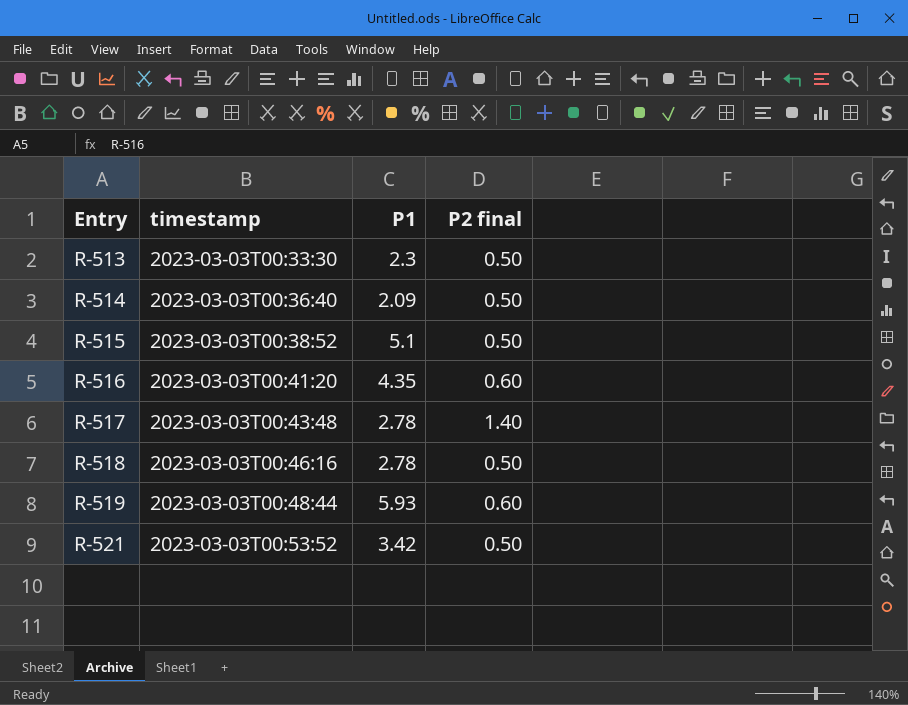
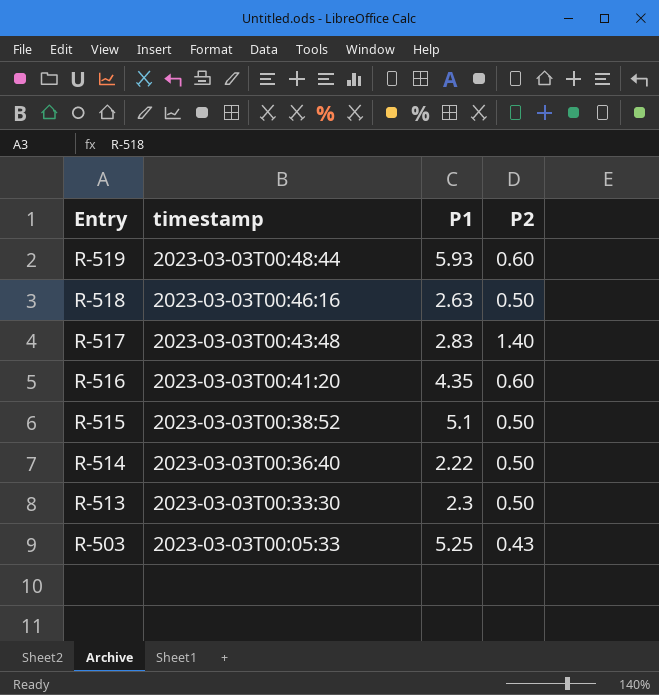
row order: Entry ascending -> Entry descending
column name: P2 final -> P2
row R-521: 2023-03-03T00:53:52 | 3.42 | 0.50 -> none
R-518 | P1: 2.78 -> 2.63
R-517 | P1: 2.78 -> 2.83
R-514 | P1: 2.09 -> 2.22
row R-503: none -> 2023-03-03T00:05:33 | 5.25 | 0.43

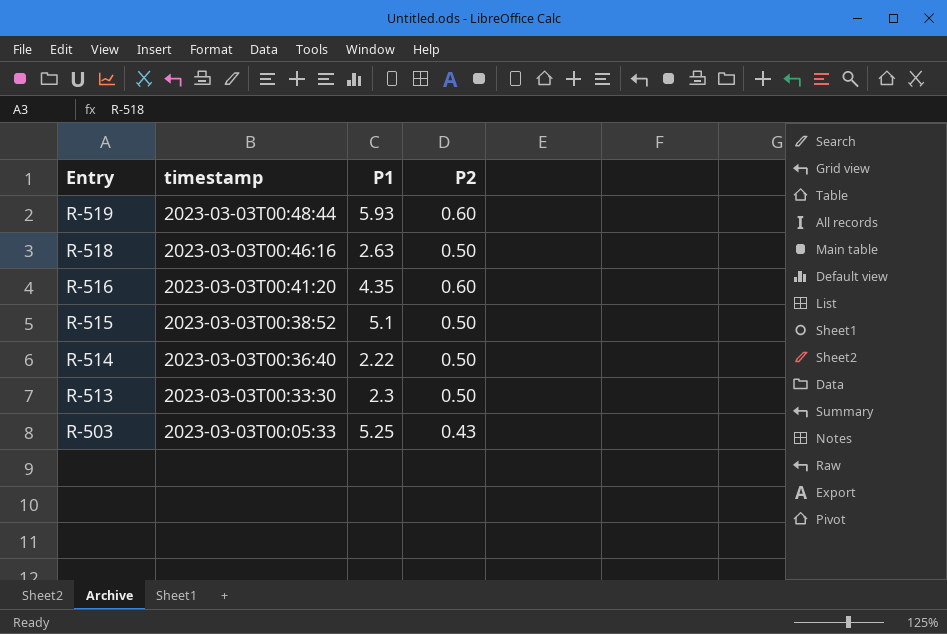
row R-517: 2023-03-03T00:43:48 | 2.83 | 1.40 -> none

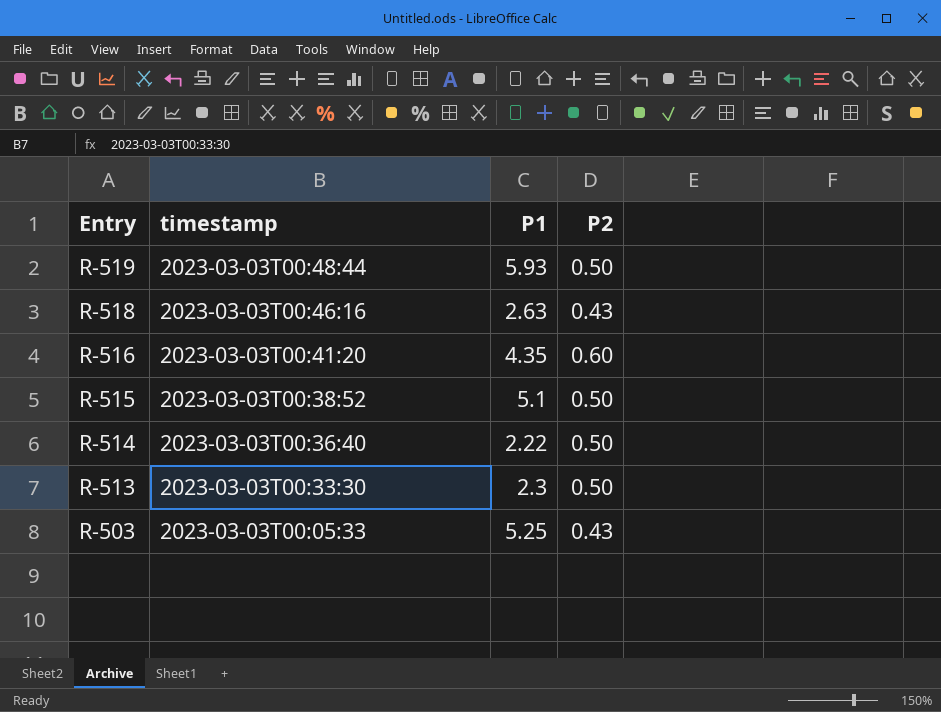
R-519 | P2: 0.60 -> 0.50
R-518 | P2: 0.50 -> 0.43

